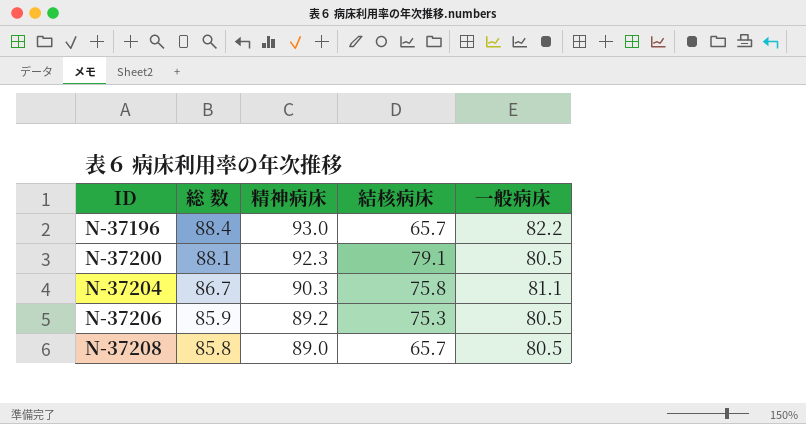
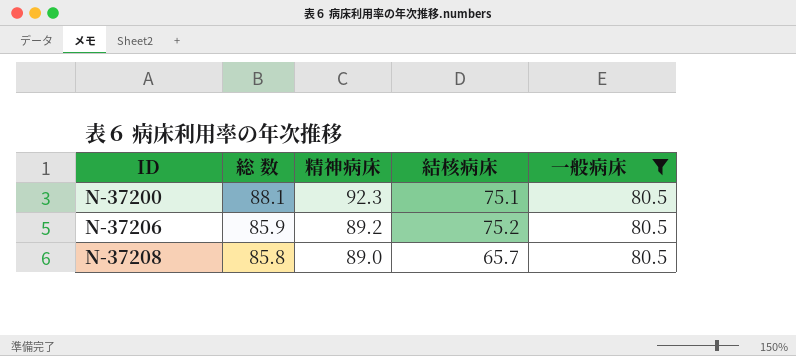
filter: none -> 一般病床 = 80.5
N-37200 | 結核病床: 79.1 -> 75.1
N-37206 | 結核病床: 75.3 -> 75.2

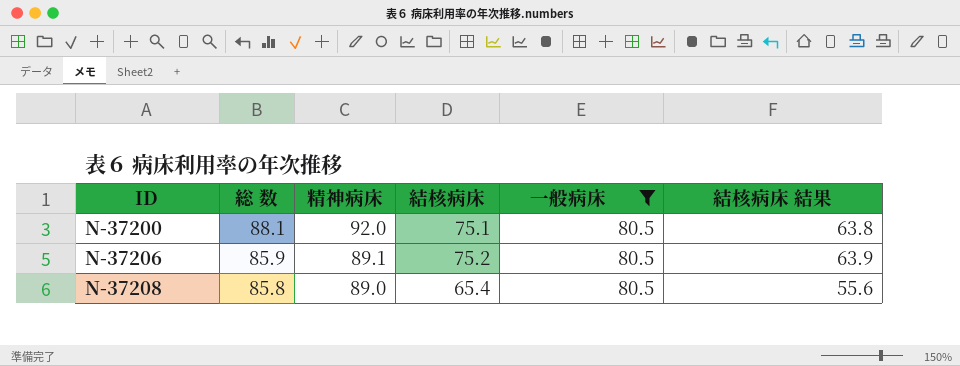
column 結核病床 結果 | formula: none -> [結核病床] * 0.85
N-37200 | 精神病床: 92.3 -> 92.0
N-37206 | 精神病床: 89.2 -> 89.1
N-37208 | 結核病床: 65.7 -> 65.4

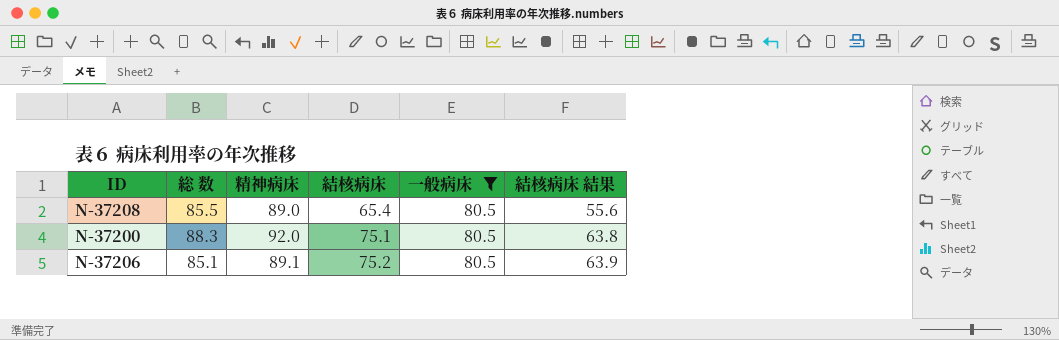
row order: ID ascending -> 結核病床 ascending
N-37208 | 総 数: 85.8 -> 85.5
N-37200 | 総 数: 88.1 -> 88.3
N-37206 | 総 数: 85.9 -> 85.1

